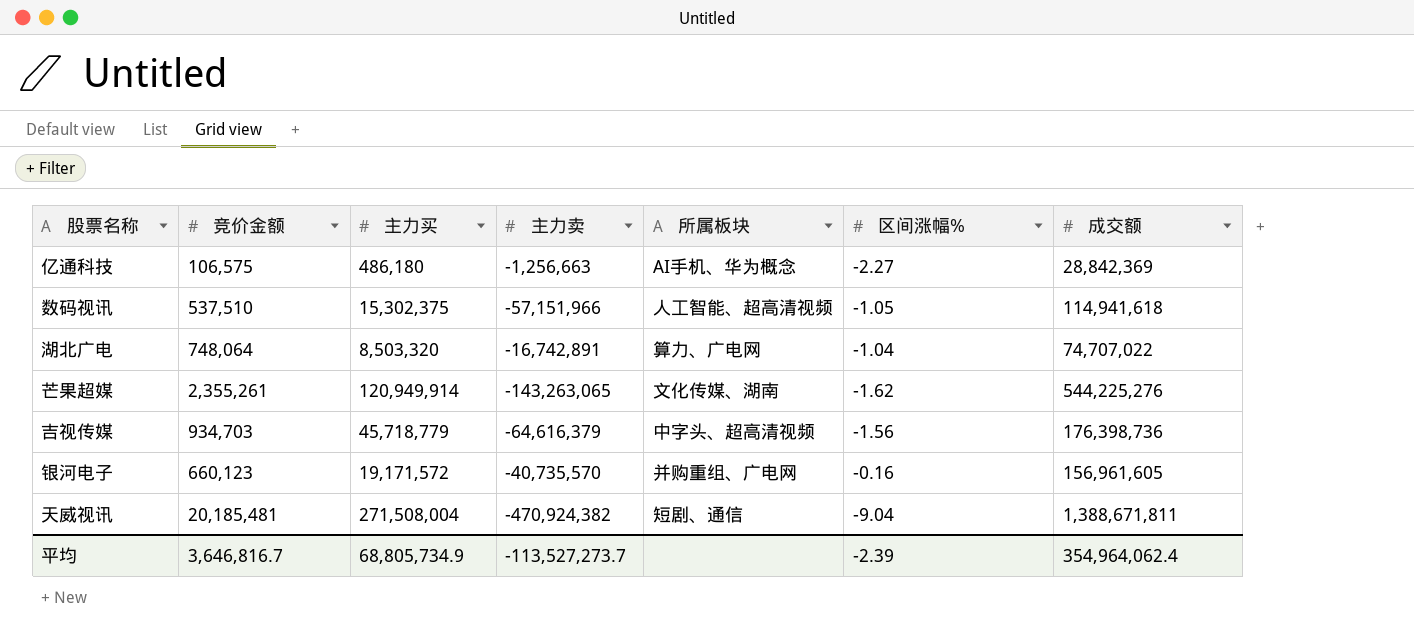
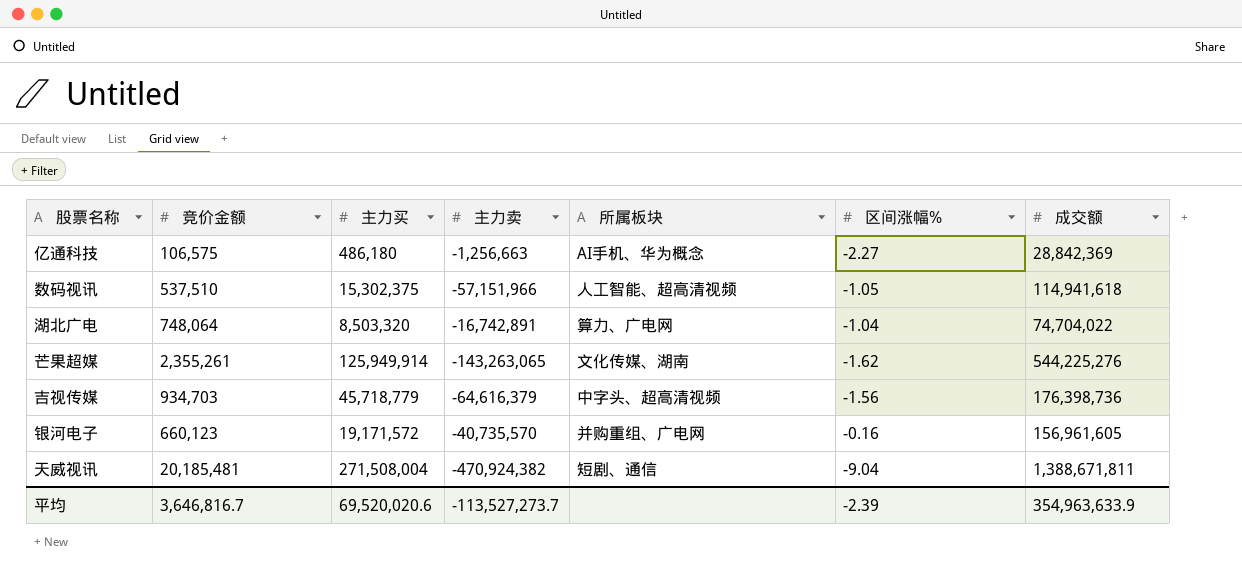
湖北广电 | 成交额: 74,707,022 -> 74,704,022
芒果超媒 | 主力买: 120,949,914 -> 125,949,914
平均 | 主力买: 68,805,734.9 -> 69,520,020.6
平均 | 成交额: 354,964,062.4 -> 354,963,633.9

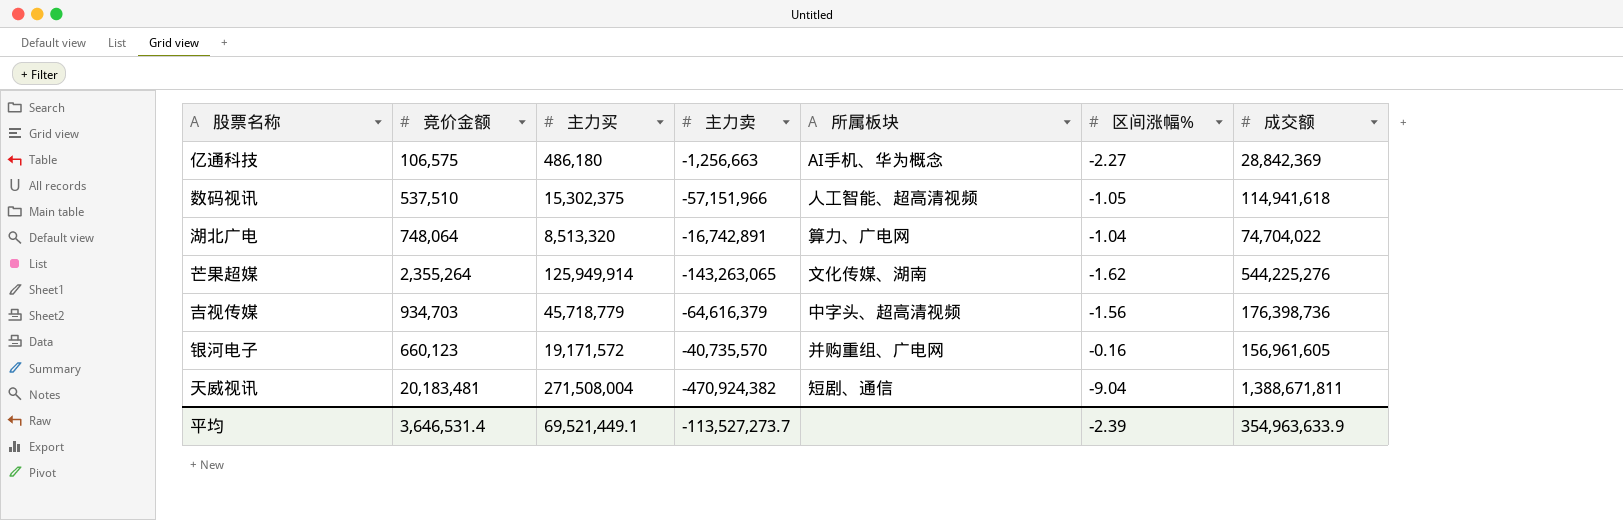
湖北广电 | 主力买: 8,503,320 -> 8,513,320
芒果超媒 | 竞价金额: 2,355,261 -> 2,355,264
天威视讯 | 竞价金额: 20,185,481 -> 20,183,481
平均 | 竞价金额: 3,646,816.7 -> 3,646,531.4
平均 | 主力买: 69,520,020.6 -> 69,521,449.1

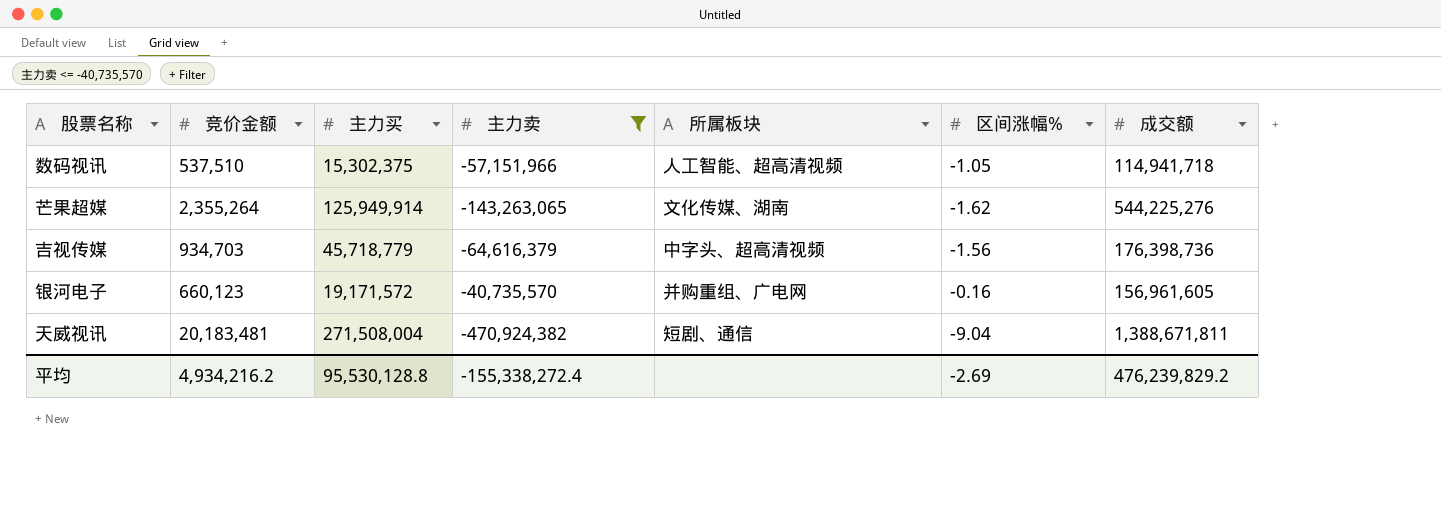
filter: none -> 主力卖 <= -40,735,570
数码视讯 | 成交额: 114,941,618 -> 114,941,718
平均 | 竞价金额: 3,646,531.4 -> 4,934,216.2
平均 | 主力买: 69,521,449.1 -> 95,530,128.8
平均 | 主力卖: -113,527,273.7 -> -155,338,272.4
平均 | 区间涨幅%: -2.39 -> -2.69
平均 | 成交额: 354,963,633.9 -> 476,239,829.2

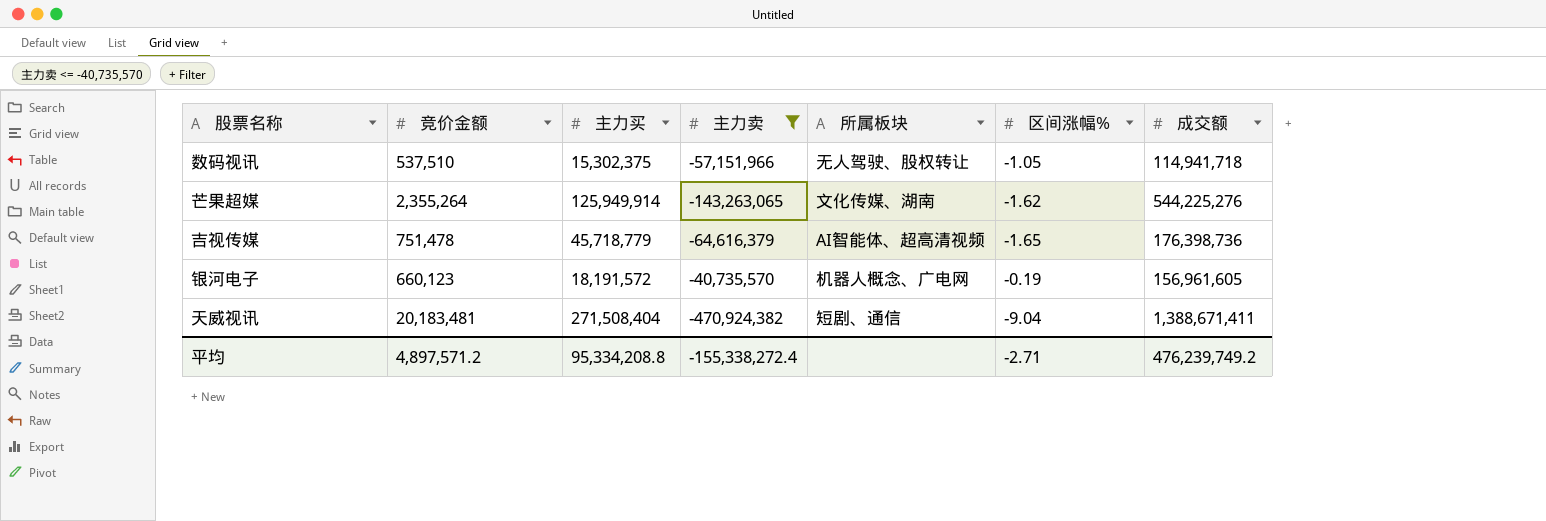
数码视讯 | 所属板块: 人工智能、超高清视频 -> 无人驾驶、股权转让
吉视传媒 | 竞价金额: 934,703 -> 751,478
吉视传媒 | 所属板块: 中字头、超高清视频 -> AI智能体、超高清视频
吉视传媒 | 区间涨幅%: -1.56 -> -1.65
银河电子 | 主力买: 19,171,572 -> 18,191,572
银河电子 | 所属板块: 并购重组、广电网 -> 机器人概念、广电网
银河电子 | 区间涨幅%: -0.16 -> -0.19
天威视讯 | 主力买: 271,508,004 -> 271,508,404
天威视讯 | 成交额: 1,388,671,811 -> 1,388,671,411
平均 | 竞价金额: 4,934,216.2 -> 4,897,571.2
平均 | 主力买: 95,530,128.8 -> 95,334,208.8
平均 | 区间涨幅%: -2.69 -> -2.71
平均 | 成交额: 476,239,829.2 -> 476,239,749.2

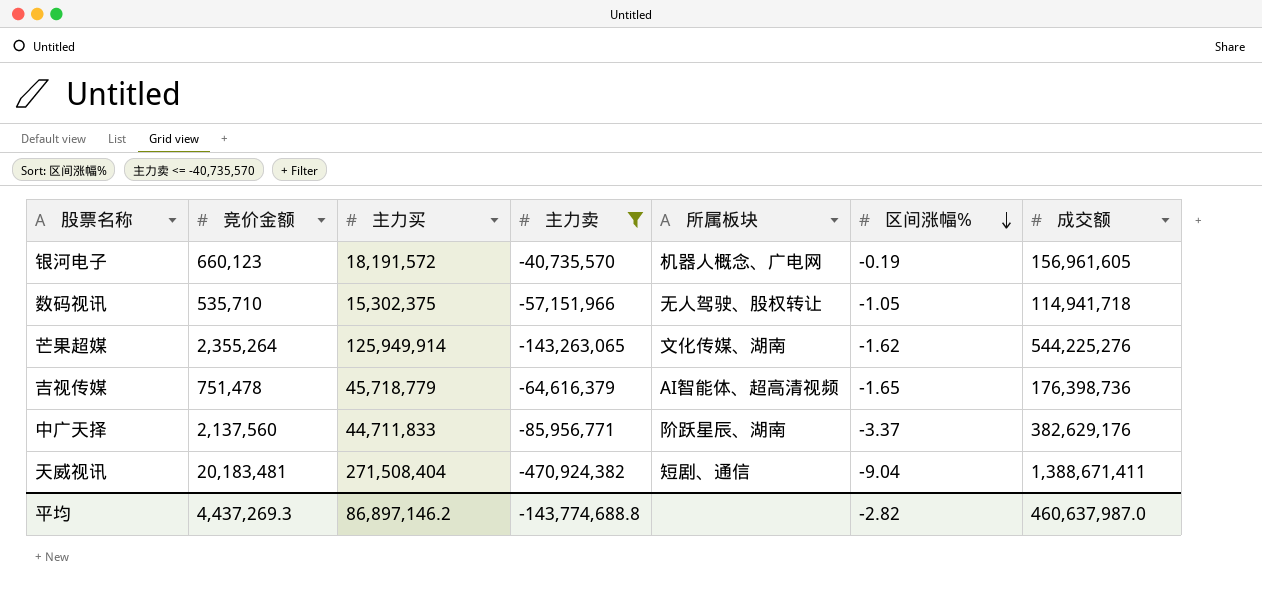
row order: none -> 区间涨幅% descending
数码视讯 | 竞价金额: 537,510 -> 535,710
row 中广天择: none -> 2,137,560 | 44,711,833 | -85,956,771 | 阶跃星辰、湖南 | -3.37 | 382,629,176
平均 | 竞价金额: 4,897,571.2 -> 4,437,269.3
平均 | 主力买: 95,334,208.8 -> 86,897,146.2
平均 | 主力卖: -155,338,272.4 -> -143,774,688.8
平均 | 区间涨幅%: -2.71 -> -2.82
平均 | 成交额: 476,239,749.2 -> 460,637,987.0

